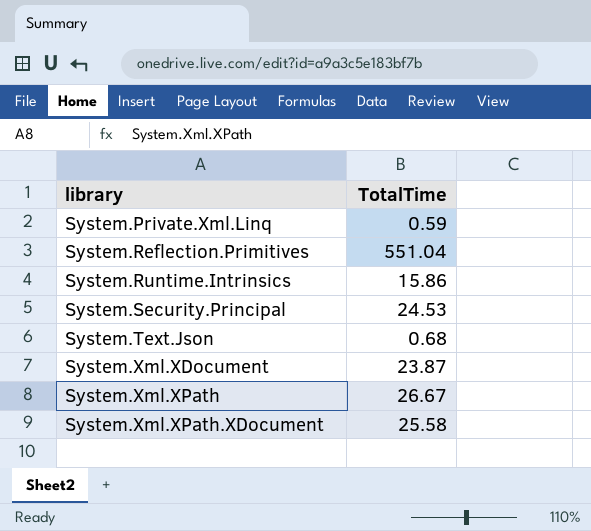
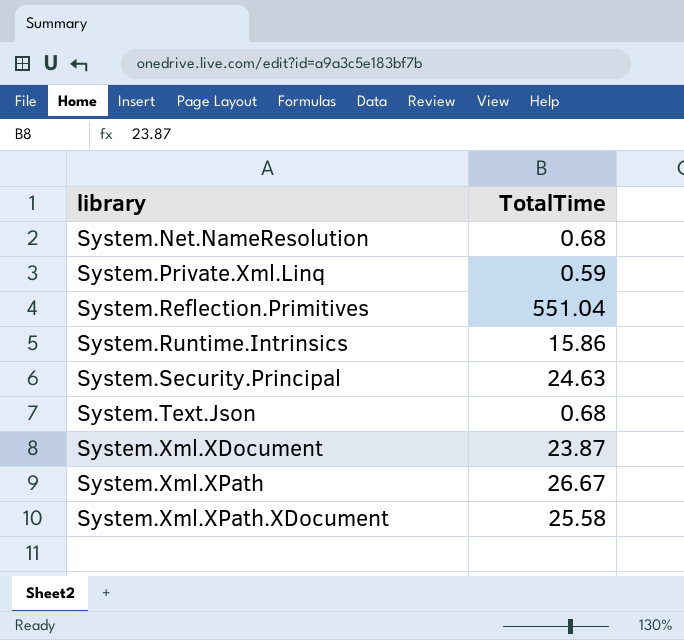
row System.Net.NameResolution: none -> 0.68
System.Security.Principal | TotalTime: 24.53 -> 24.63

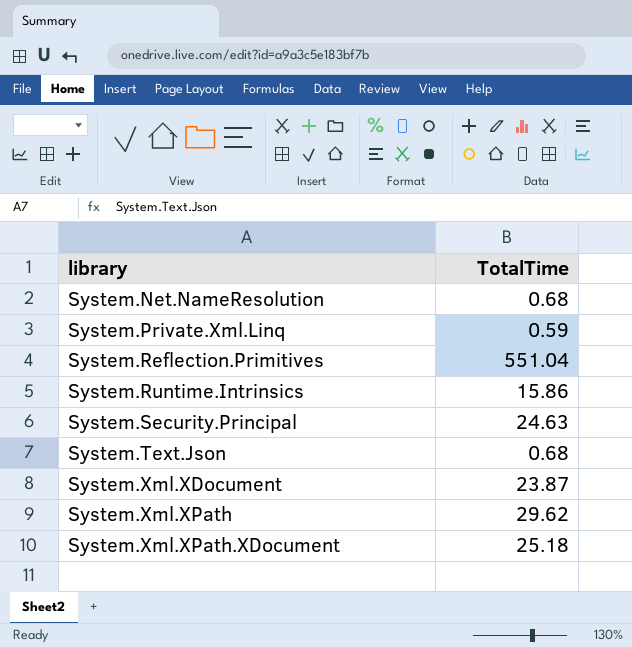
System.Xml.XPath | TotalTime: 26.67 -> 29.62
System.Xml.XPath.XDocument | TotalTime: 25.58 -> 25.18

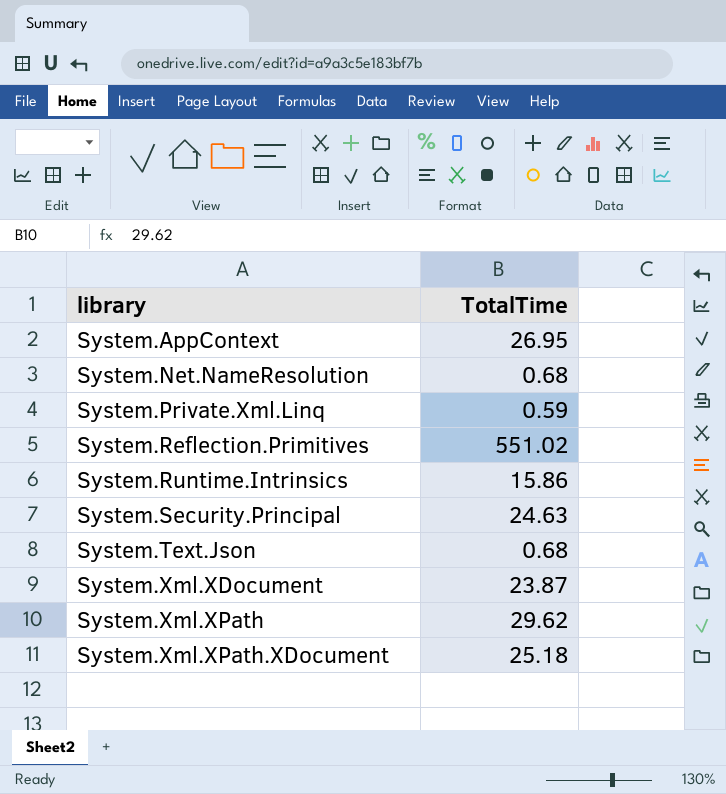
row System.AppContext: none -> 26.95
System.Reflection.Primitives | TotalTime: 551.04 -> 551.02

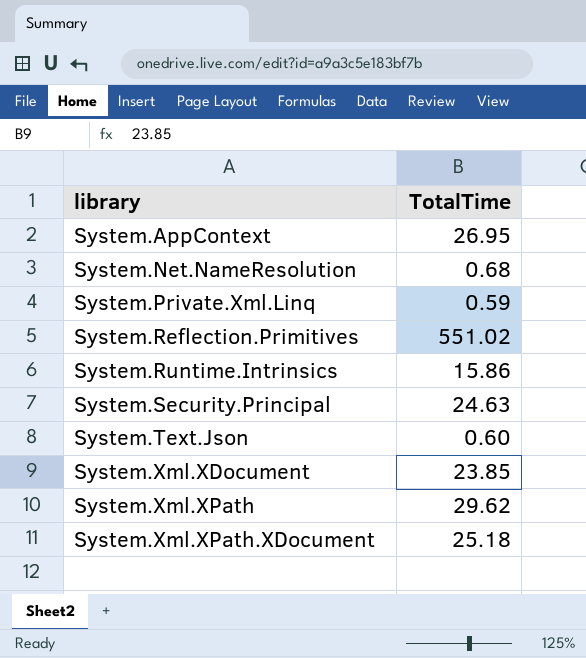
System.Text.Json | TotalTime: 0.68 -> 0.60
System.Xml.XDocument | TotalTime: 23.87 -> 23.85

